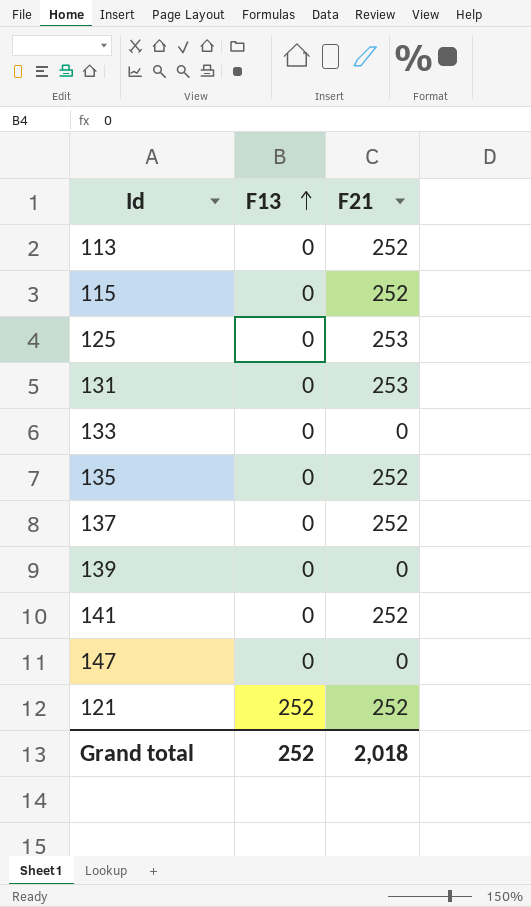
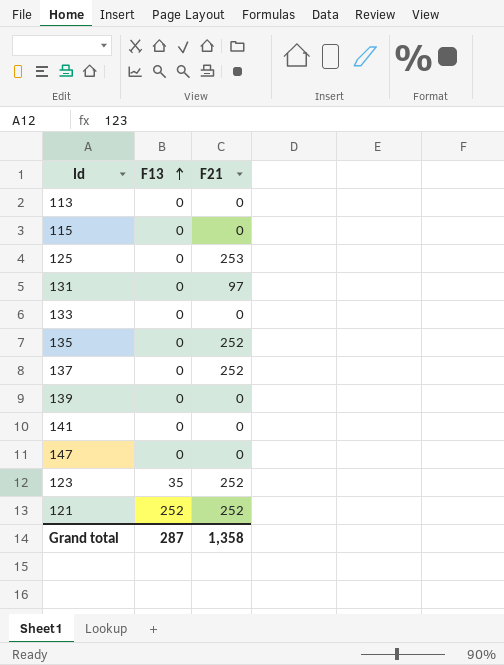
113 | F21: 252 -> 0
115 | F21: 252 -> 0
131 | F21: 253 -> 97
141 | F21: 252 -> 0
row 123: none -> 35 | 252
Grand total | F13: 252 -> 287
Grand total | F21: 2,018 -> 1,358

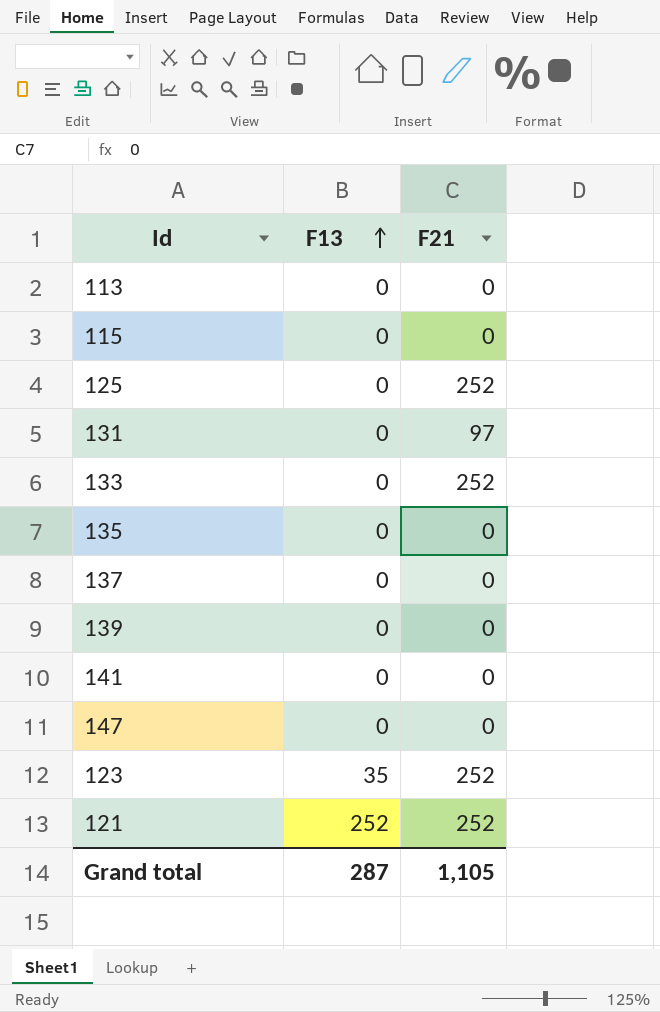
125 | F21: 253 -> 252
133 | F21: 0 -> 252
135 | F21: 252 -> 0
137 | F21: 252 -> 0
Grand total | F21: 1,358 -> 1,105

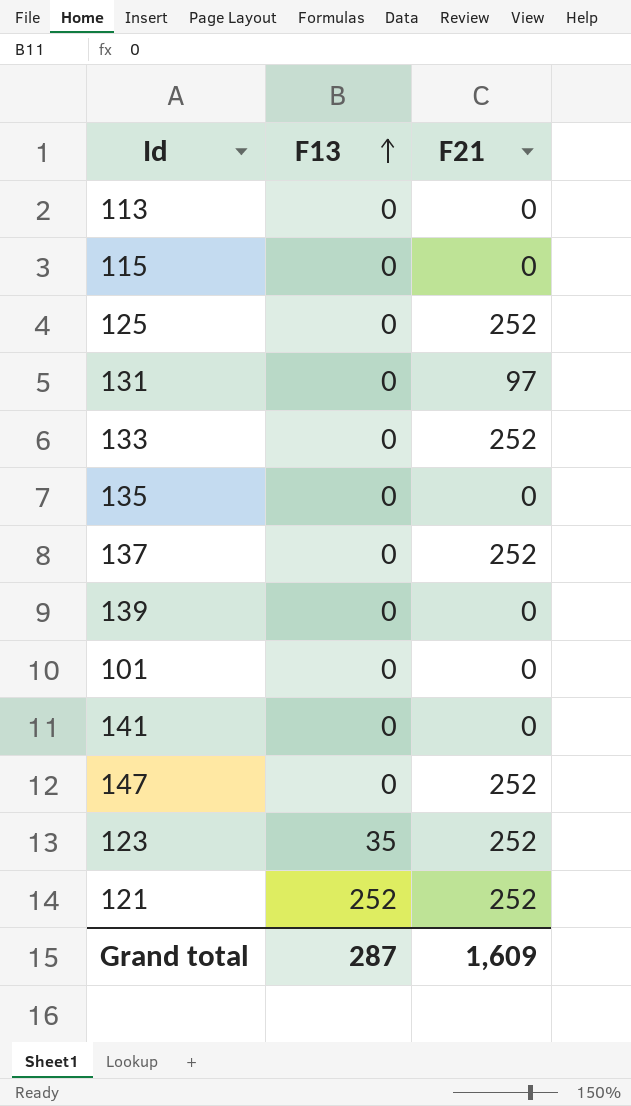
137 | F21: 0 -> 252
row 101: none -> 0 | 0
147 | F21: 0 -> 252
Grand total | F21: 1,105 -> 1,609

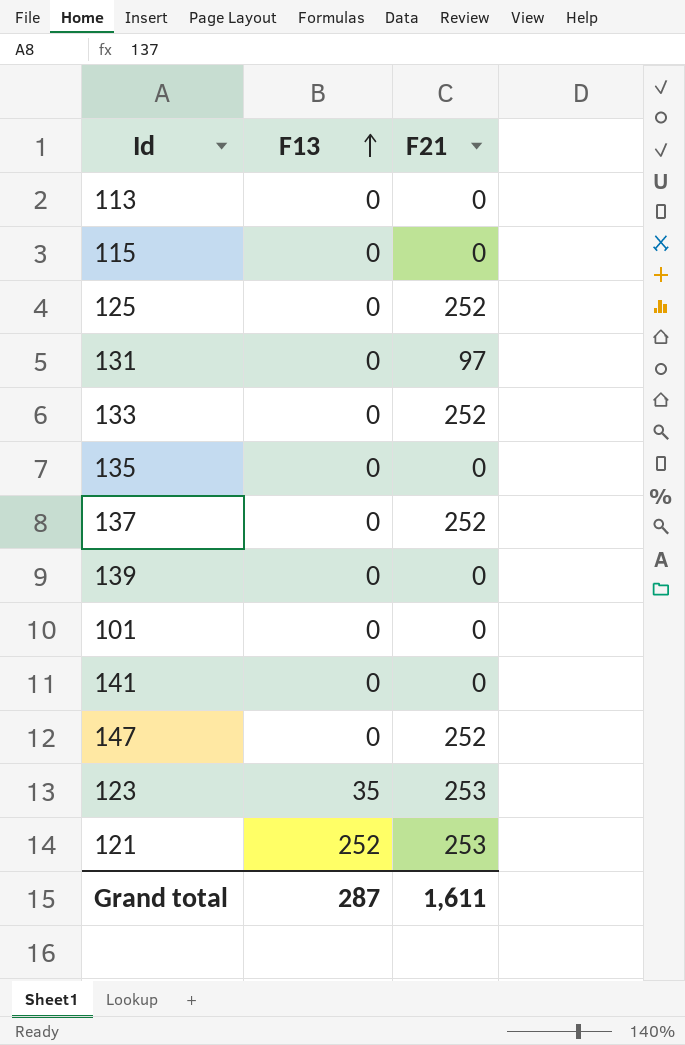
123 | F21: 252 -> 253
121 | F21: 252 -> 253
Grand total | F21: 1,609 -> 1,611

